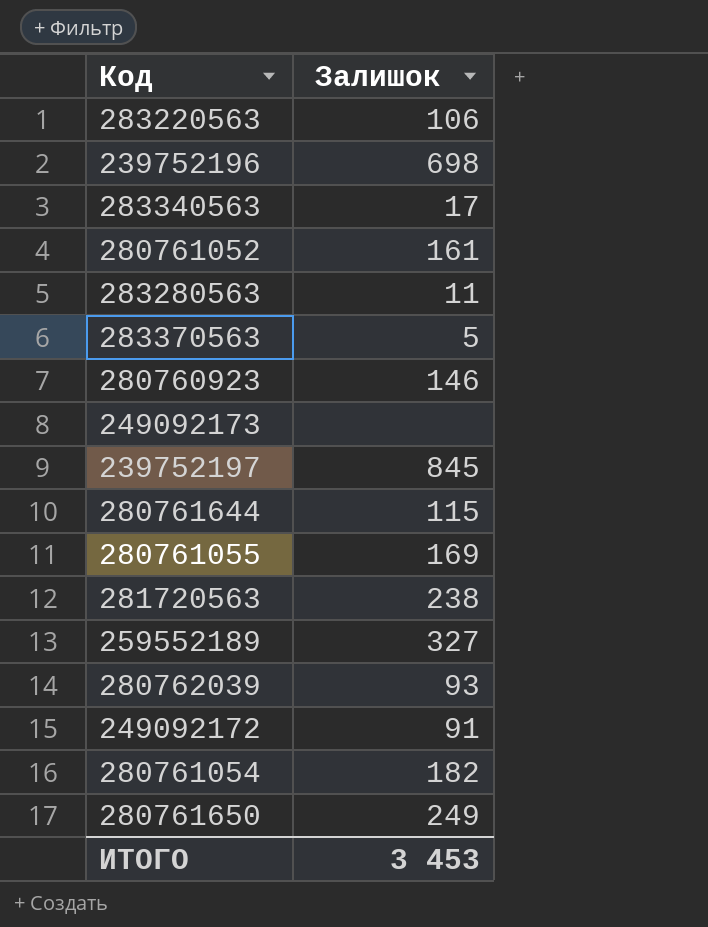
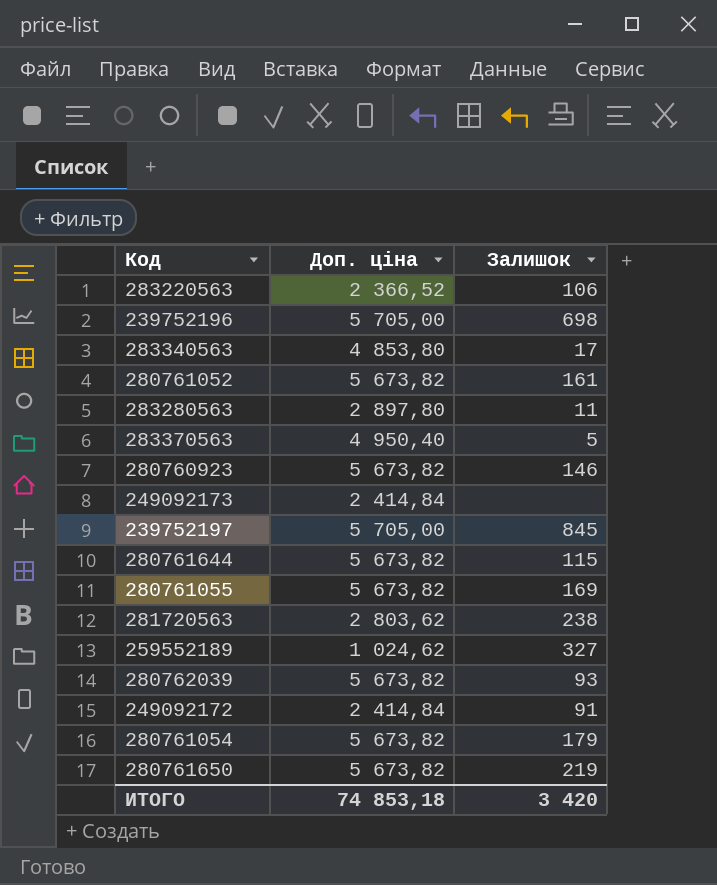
column Доп. ціна | position: none -> 2
280761054 | Залишок: 182 -> 179
280761650 | Залишок: 249 -> 219
ИТОГО | Залишок: 3 453 -> 3 420

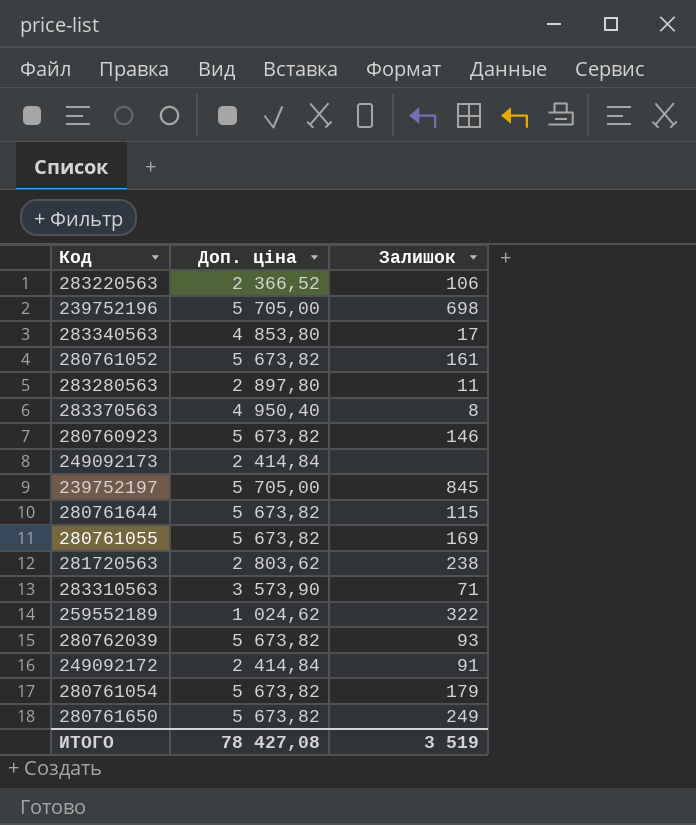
283370563 | Залишок: 5 -> 8
row 283310563: none -> 3 573,90 | 71
259552189 | Залишок: 327 -> 322
280761650 | Залишок: 219 -> 249
ИТОГО | Доп. ціна: 74 853,18 -> 78 427,08
ИТОГО | Залишок: 3 420 -> 3 519

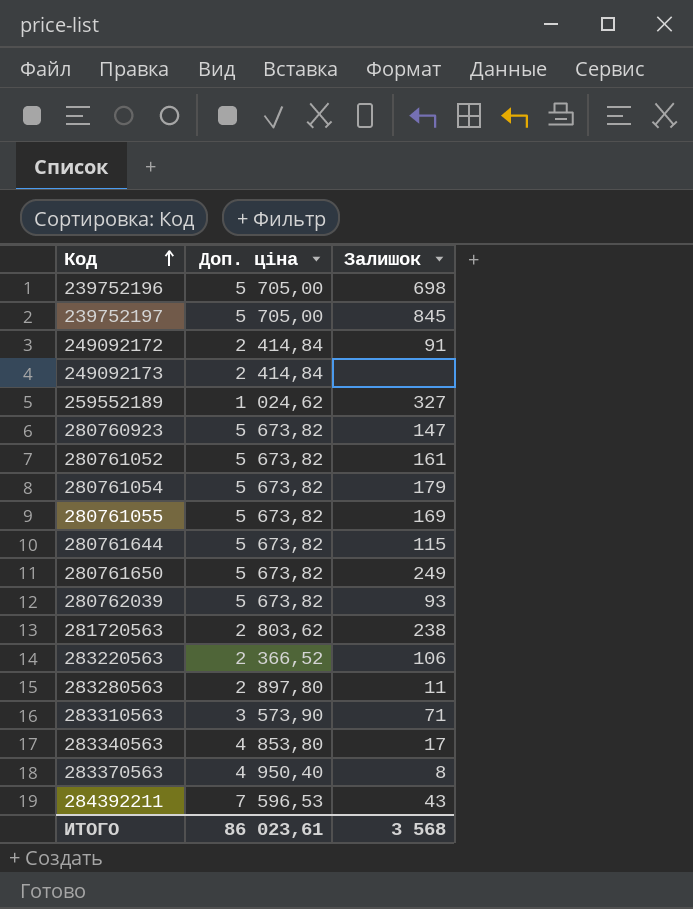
row order: none -> Код ascending
259552189 | Залишок: 322 -> 327
280760923 | Залишок: 146 -> 147
row 284392211: none -> 7 596,53 | 43
ИТОГО | Доп. ціна: 78 427,08 -> 86 023,61
ИТОГО | Залишок: 3 519 -> 3 568

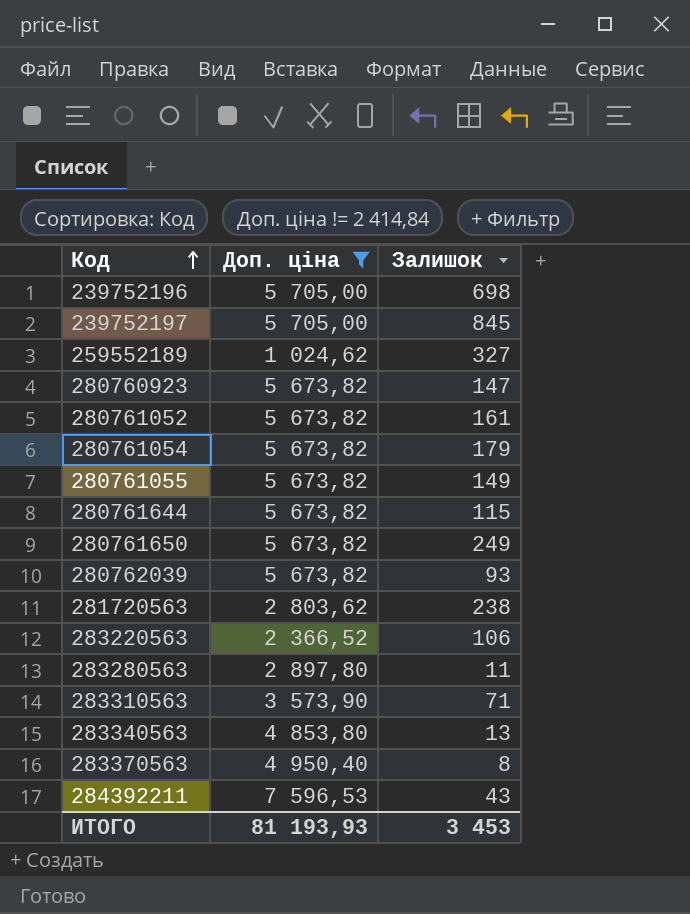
filter: none -> Доп. ціна != 2 414,84
280761055 | Залишок: 169 -> 149
283340563 | Залишок: 17 -> 13
ИТОГО | Доп. ціна: 86 023,61 -> 81 193,93
ИТОГО | Залишок: 3 568 -> 3 453

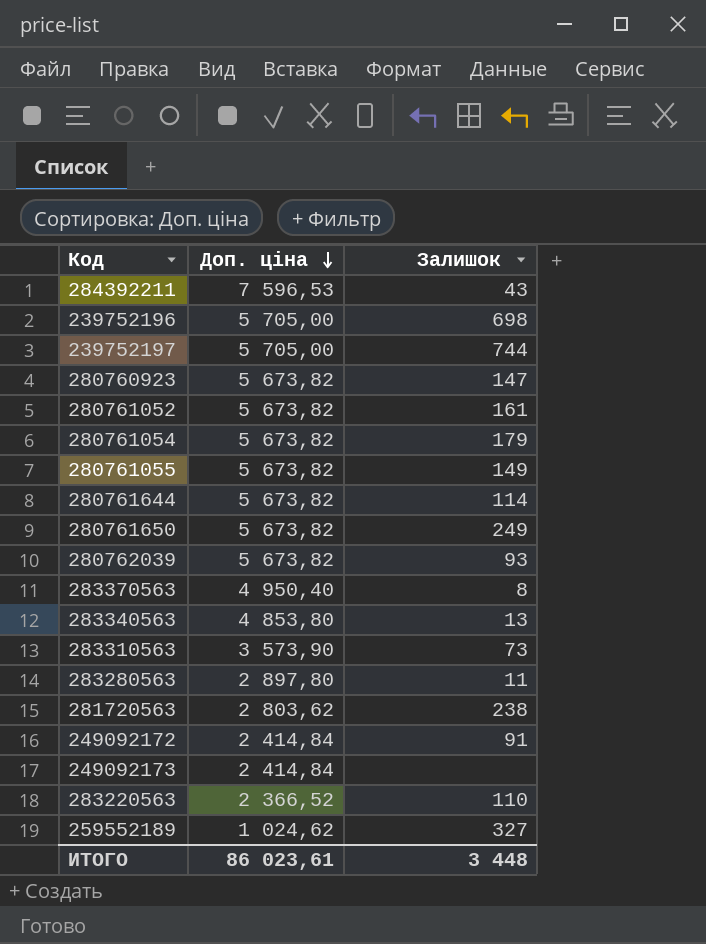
filter: Доп. ціна != 2 414,84 -> none
row order: Код ascending -> Доп. ціна descending
239752197 | Залишок: 845 -> 744
280761644 | Залишок: 115 -> 114
283310563 | Залишок: 71 -> 73
283220563 | Залишок: 106 -> 110
ИТОГО | Доп. ціна: 81 193,93 -> 86 023,61
ИТОГО | Залишок: 3 453 -> 3 448

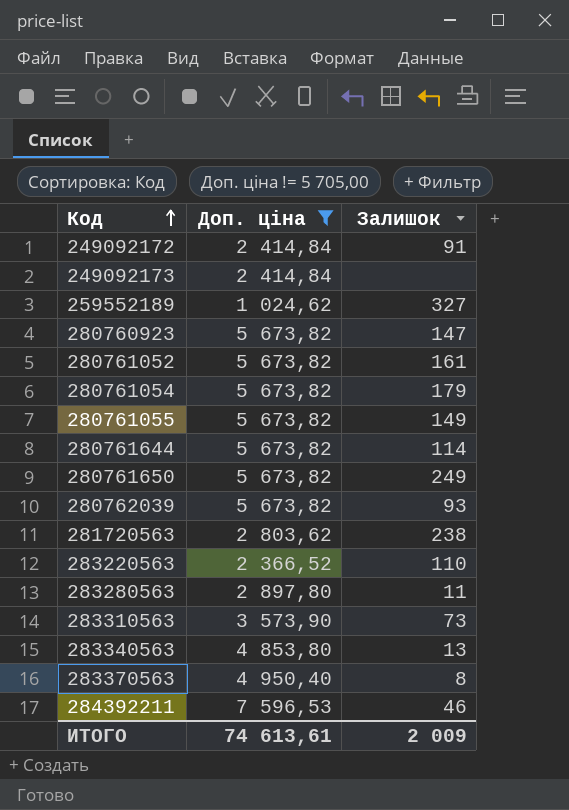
filter: none -> Доп. ціна != 5 705,00
row order: Доп. ціна descending -> Код ascending
284392211 | Залишок: 43 -> 46
ИТОГО | Доп. ціна: 86 023,61 -> 74 613,61
ИТОГО | Залишок: 3 448 -> 2 009

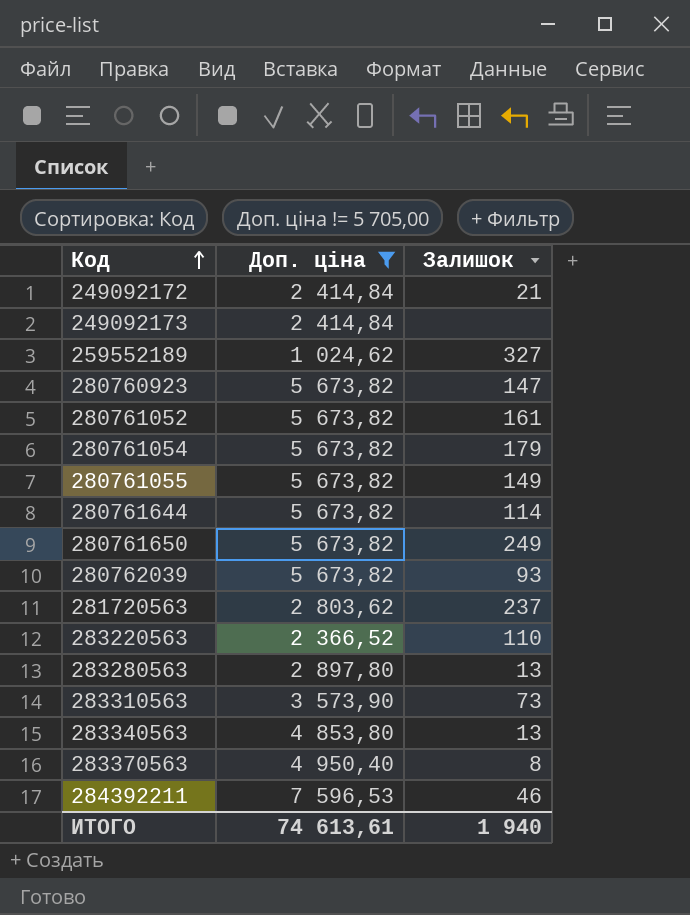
249092172 | Залишок: 91 -> 21
281720563 | Залишок: 238 -> 237
283280563 | Залишок: 11 -> 13
ИТОГО | Залишок: 2 009 -> 1 940

